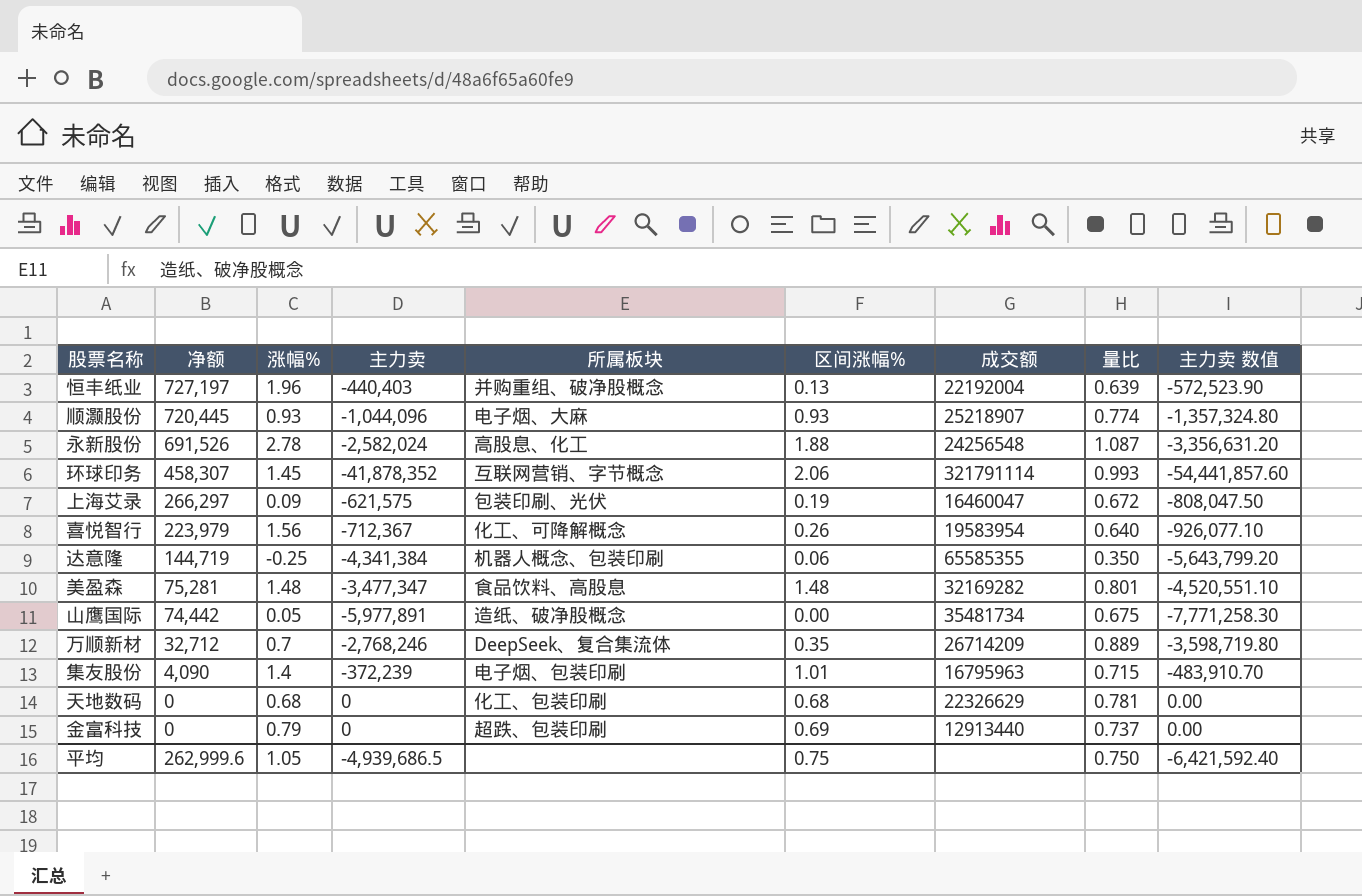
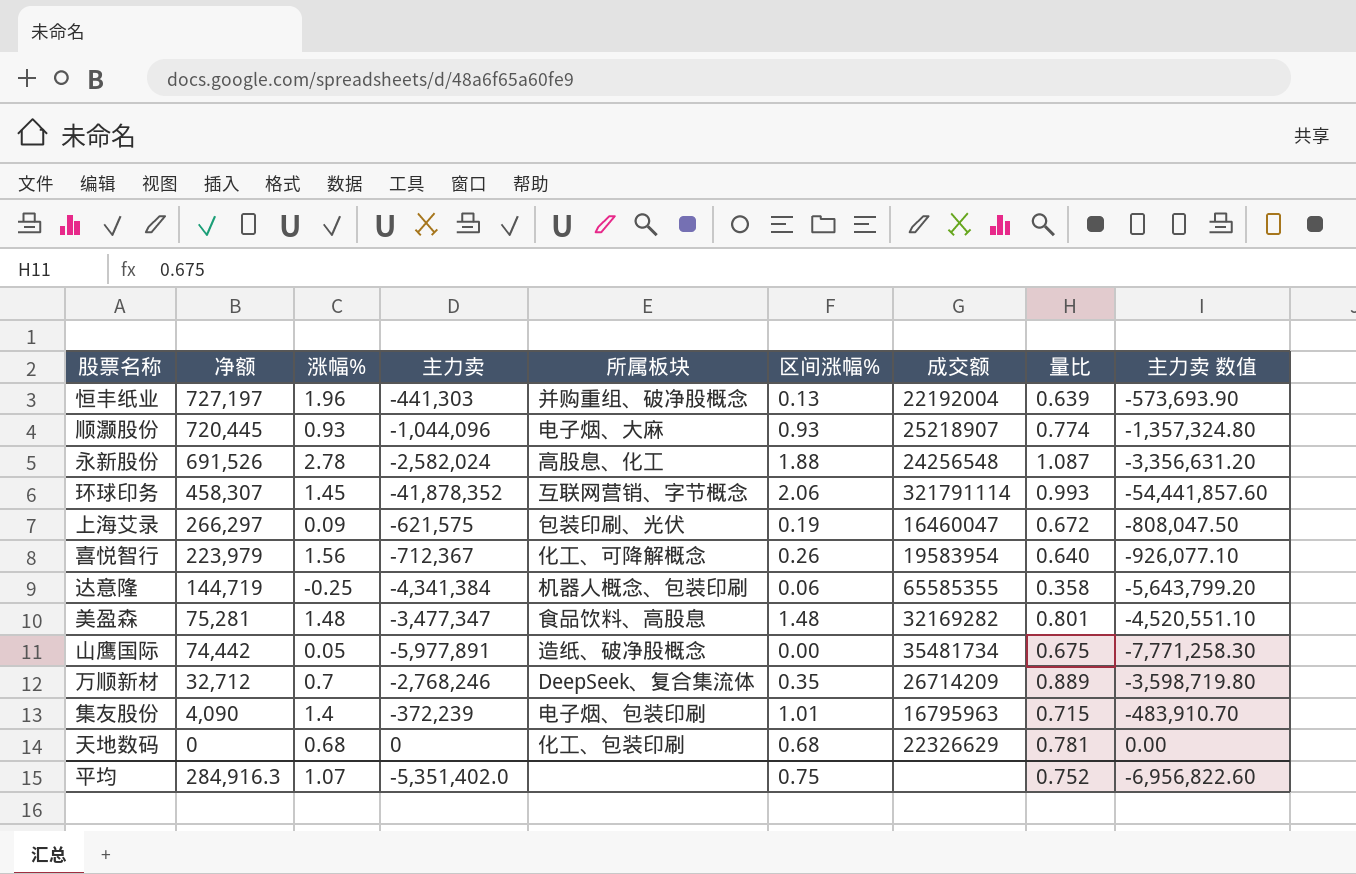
row 金富科技: 0 | 0.79 | 0 | 超跌、包装印刷 | 0.69 | 12913440 | 0.737 | 0.00 -> none
恒丰纸业 | 主力卖: -440,403 -> -441,303
恒丰纸业 | 主力卖 数值: -572,523.90 -> -573,693.90
达意隆 | 量比: 0.350 -> 0.358
平均 | 净额: 262,999.6 -> 284,916.3
平均 | 涨幅%: 1.05 -> 1.07
平均 | 主力卖: -4,939,686.5 -> -5,351,402.0
平均 | 量比: 0.750 -> 0.752
平均 | 主力卖 数值: -6,421,592.40 -> -6,956,822.60

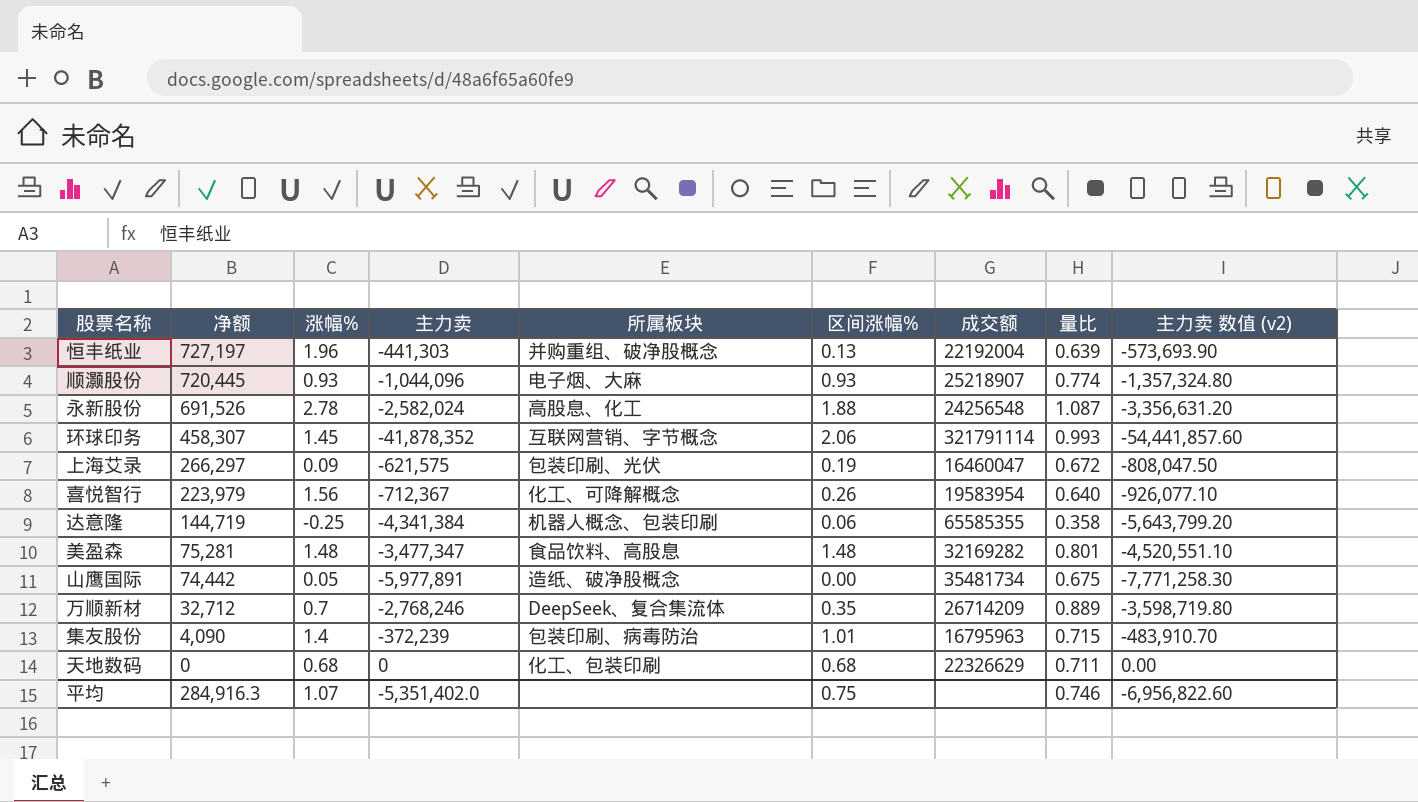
column name: 主力卖 数值 -> 主力卖 数值 (v2)
集友股份 | 所属板块: 电子烟、包装印刷 -> 包装印刷、病毒防治
天地数码 | 量比: 0.781 -> 0.711
平均 | 量比: 0.752 -> 0.746

